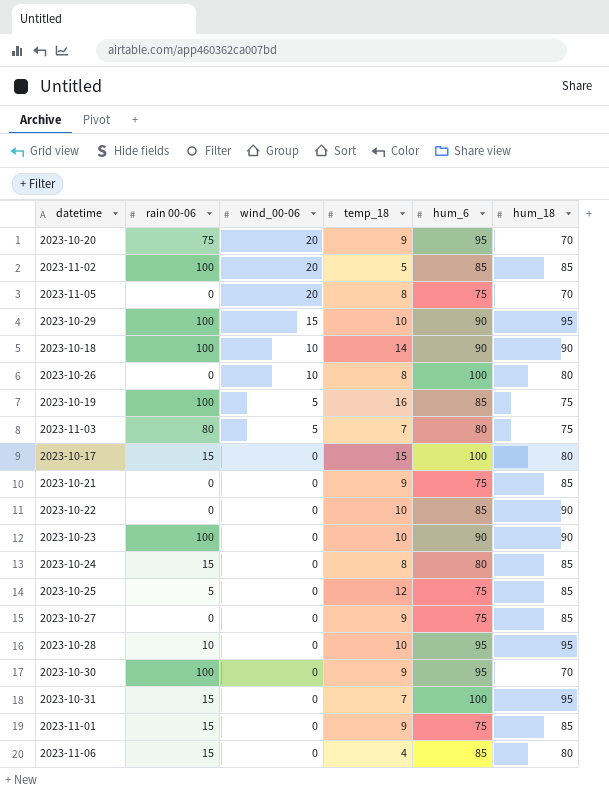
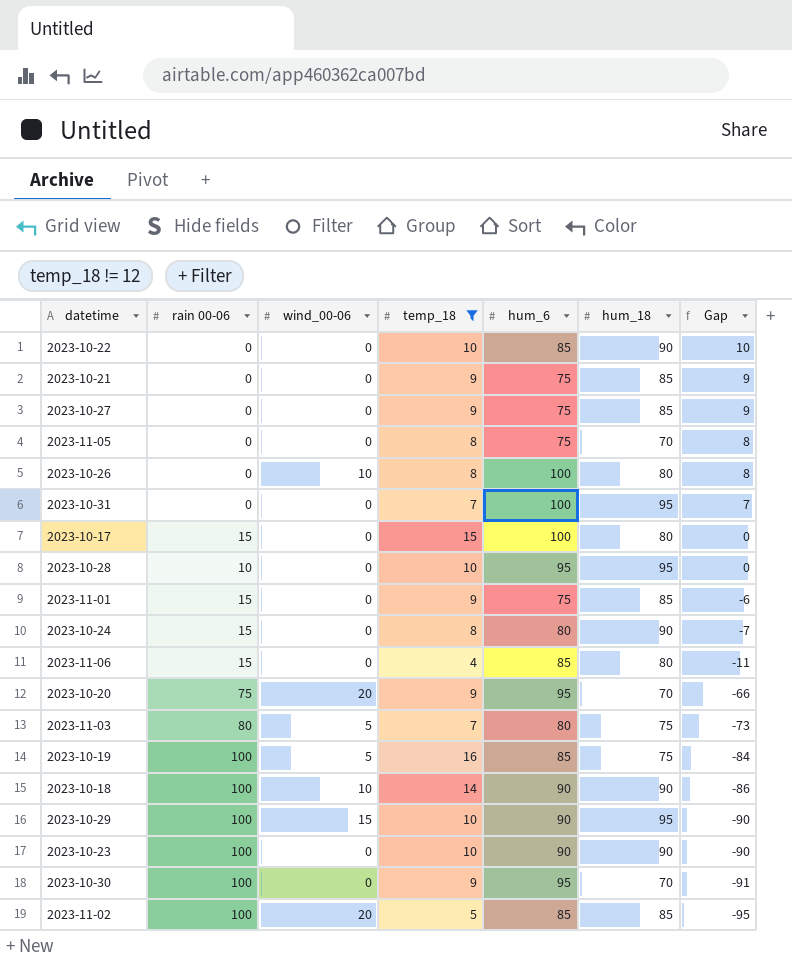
filter: none -> temp_18 != 12
row order: wind_00-06 descending -> Gap descending
column Gap | formula: none -> [temp_18] - [rain 00-06]
2023-11-05 | wind_00-06: 20 -> 0
2023-10-31 | rain 00-06: 15 -> 0
2023-10-24 | hum_18: 85 -> 90

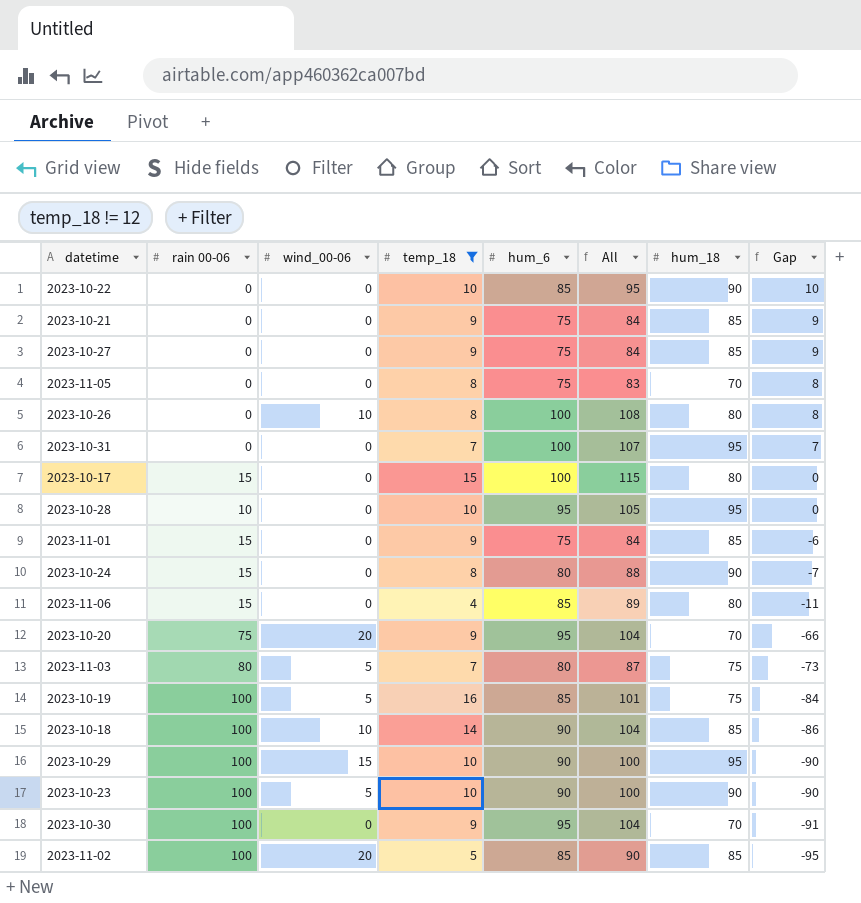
column All | formula: none -> [temp_18] + [hum_6]
2023-10-18 | hum_18: 90 -> 85
2023-10-23 | wind_00-06: 0 -> 5

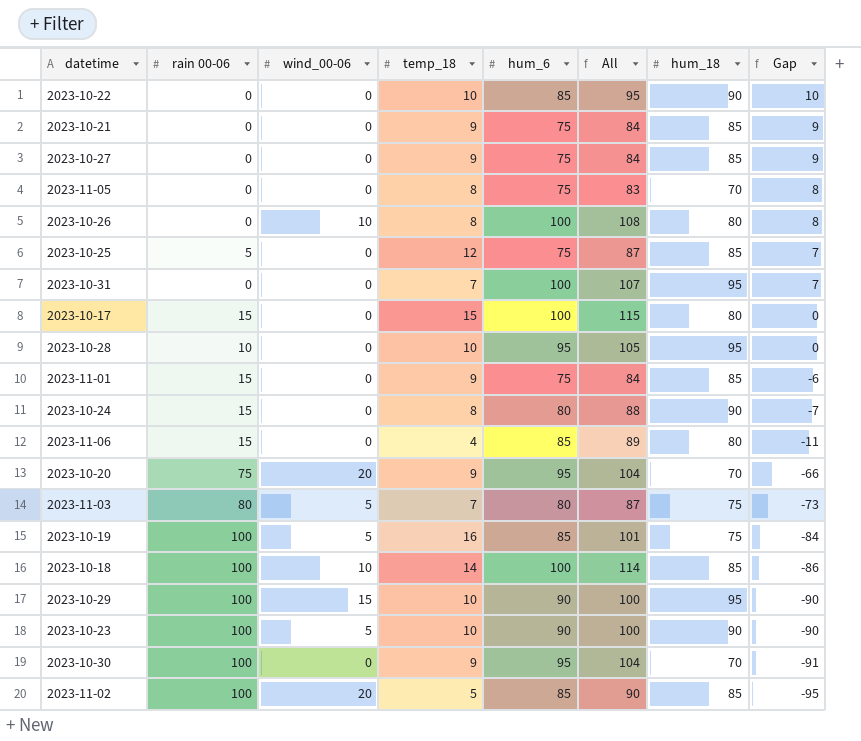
filter: temp_18 != 12 -> none
2023-10-18 | hum_6: 90 -> 100
2023-10-18 | All: 104 -> 114

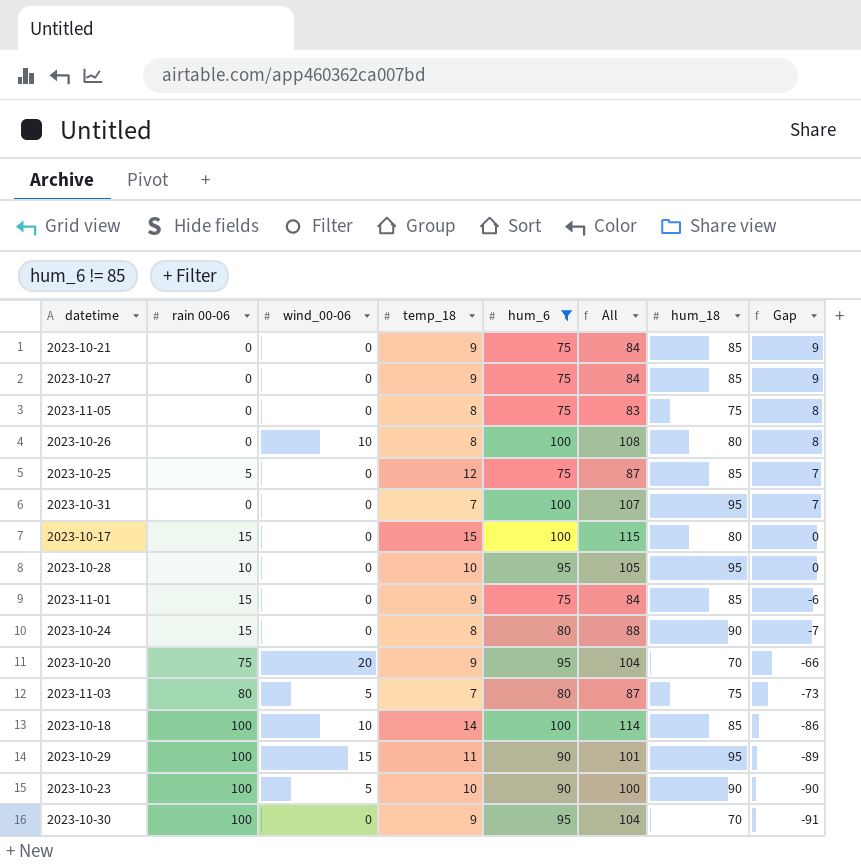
filter: none -> hum_6 != 85
2023-11-05 | hum_18: 70 -> 75
2023-10-29 | temp_18: 10 -> 11
2023-10-29 | All: 100 -> 101
2023-10-29 | Gap: -90 -> -89

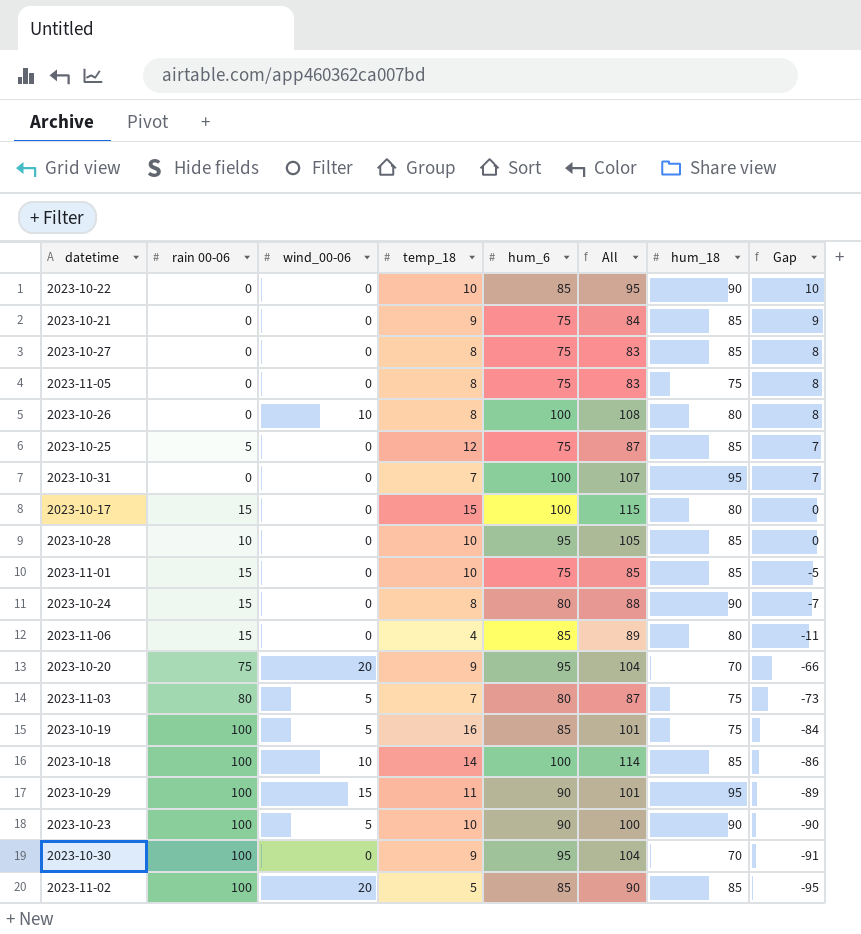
filter: hum_6 != 85 -> none
2023-10-27 | temp_18: 9 -> 8
2023-10-27 | All: 84 -> 83
2023-10-27 | Gap: 9 -> 8
2023-10-28 | hum_18: 95 -> 85
2023-11-01 | temp_18: 9 -> 10
2023-11-01 | All: 84 -> 85
2023-11-01 | Gap: -6 -> -5

